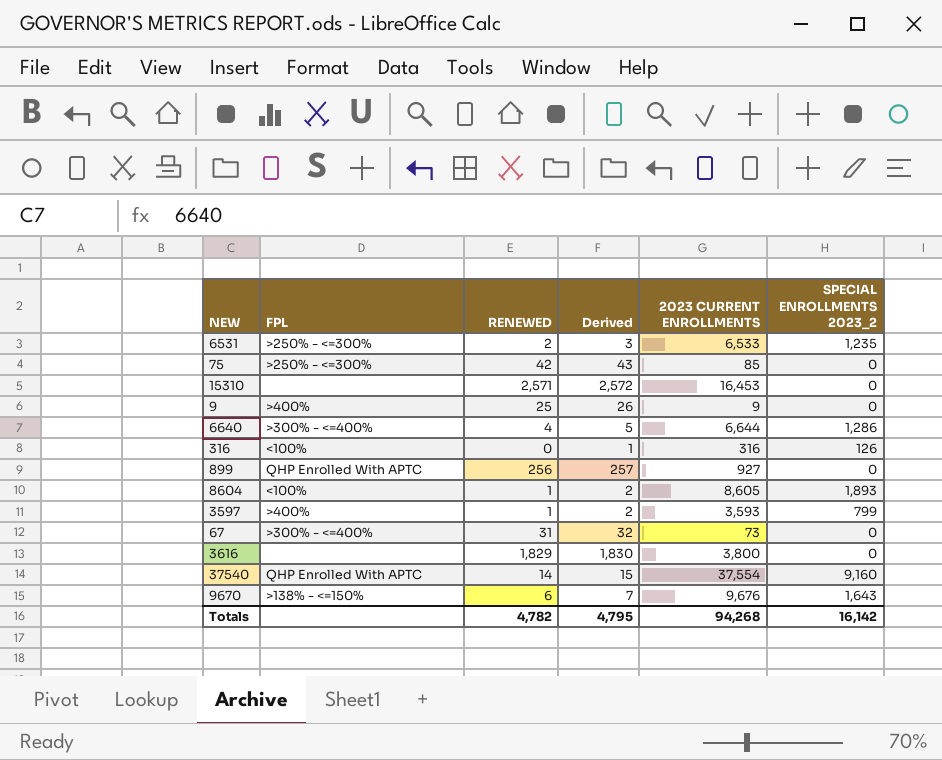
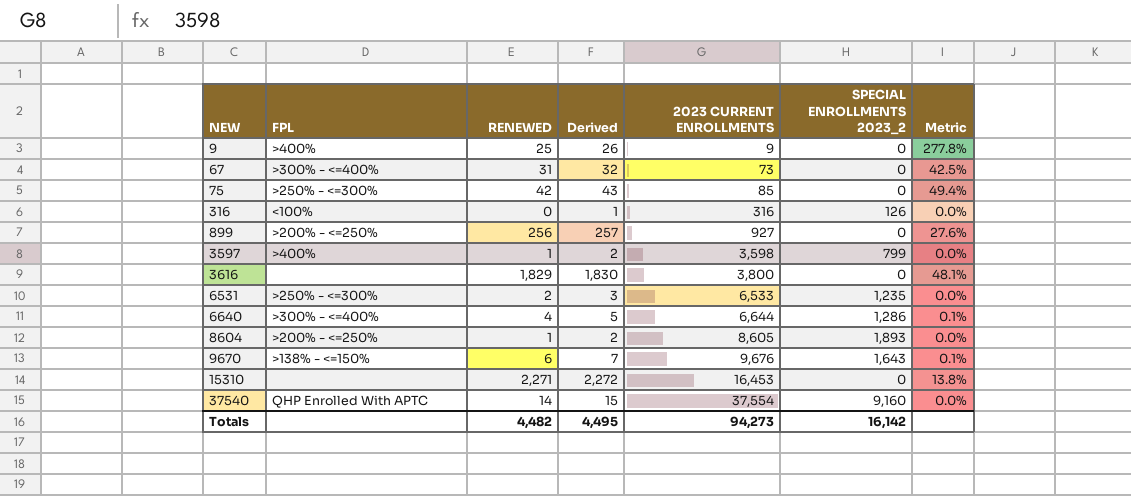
row order: none -> NEW ascending
column Metric | formula: none -> [RENEWED] / [2023 CURRENT ENROLLMENTS]
899 | FPL: QHP Enrolled With APTC -> >200% - <=250%
3597 | 2023 CURRENT ENROLLMENTS: 3,593 -> 3,598
8604 | FPL: <100% -> >200% - <=250%
15310 | RENEWED: 2,571 -> 2,271
15310 | Derived: 2,572 -> 2,272
Totals | RENEWED: 4,782 -> 4,482
Totals | Derived: 4,795 -> 4,495
Totals | 2023 CURRENT ENROLLMENTS: 94,268 -> 94,273

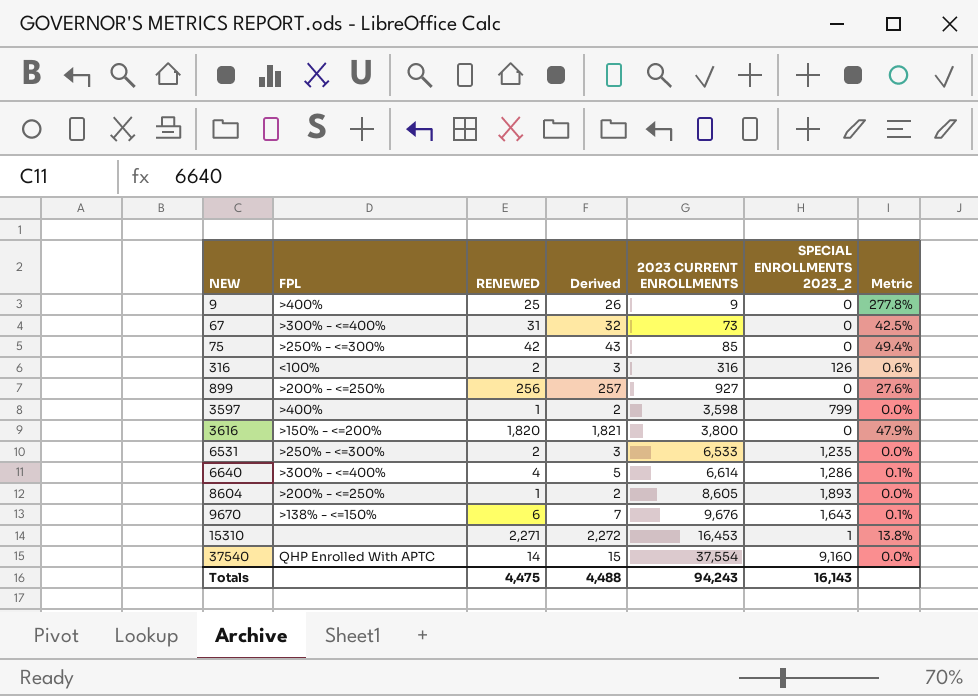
316 | RENEWED: 0 -> 2
316 | Derived: 1 -> 3
316 | Metric: 0.0% -> 0.6%
3616 | FPL: none -> >150% - <=200%
3616 | RENEWED: 1,829 -> 1,820
3616 | Derived: 1,830 -> 1,821
3616 | Metric: 48.1% -> 47.9%
6640 | 2023 CURRENT ENROLLMENTS: 6,644 -> 6,614
15310 | SPECIAL ENROLLMENTS 2023_2: 0 -> 1
Totals | RENEWED: 4,482 -> 4,475
Totals | Derived: 4,495 -> 4,488
Totals | 2023 CURRENT ENROLLMENTS: 94,273 -> 94,243
Totals | SPECIAL ENROLLMENTS 2023_2: 16,142 -> 16,143

